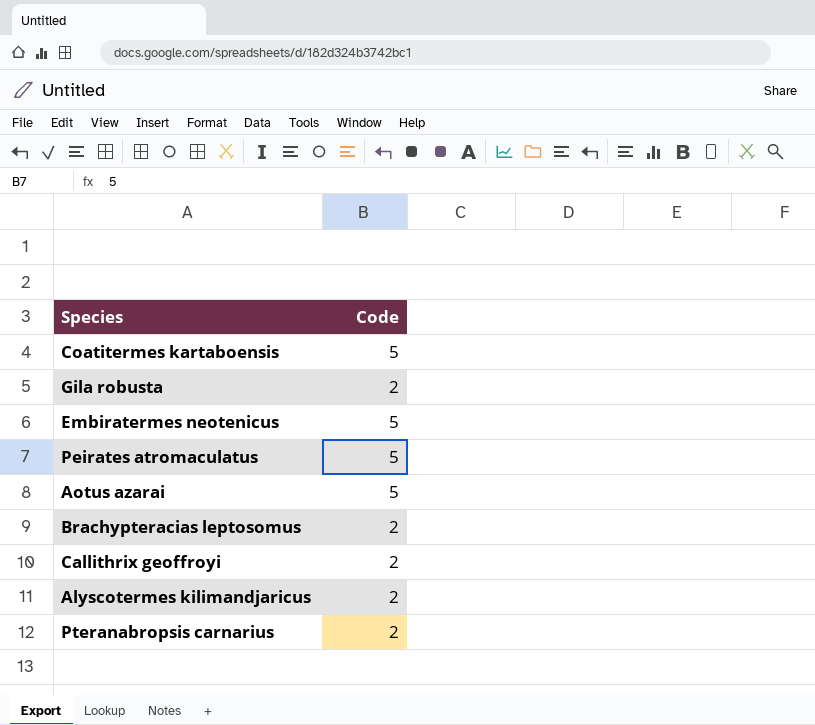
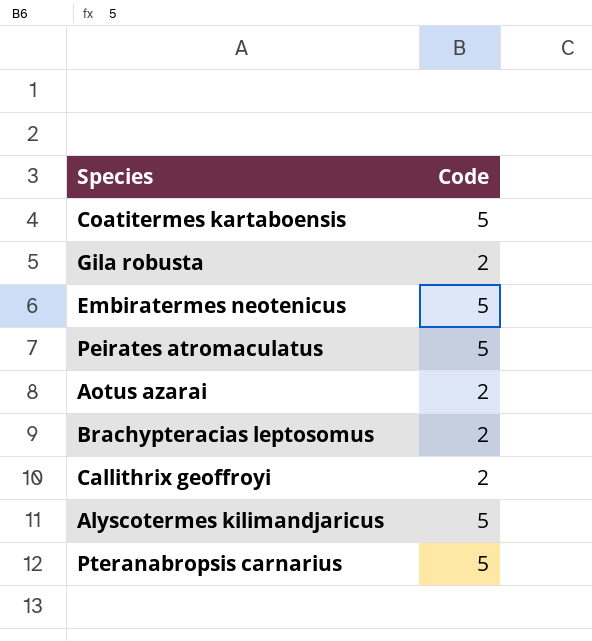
Aotus azarai | Code: 5 -> 2
Alyscotermes kilimandjaricus | Code: 2 -> 5
Pteranabropsis carnarius | Code: 2 -> 5

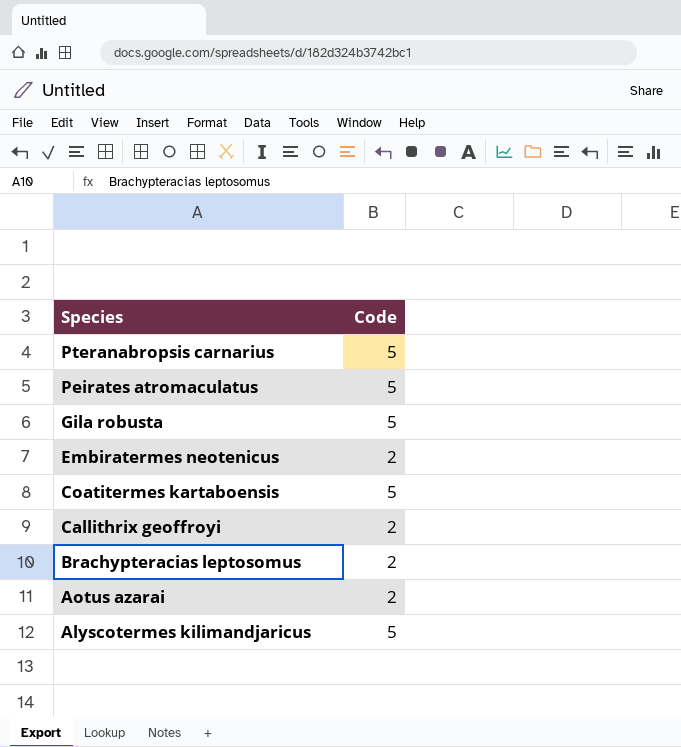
row order: none -> Species descending
Gila robusta | Code: 2 -> 5
Embiratermes neotenicus | Code: 5 -> 2

